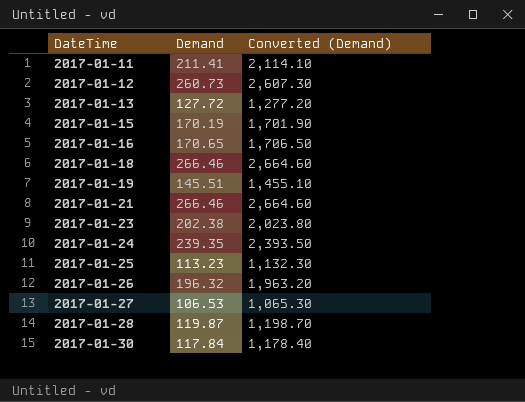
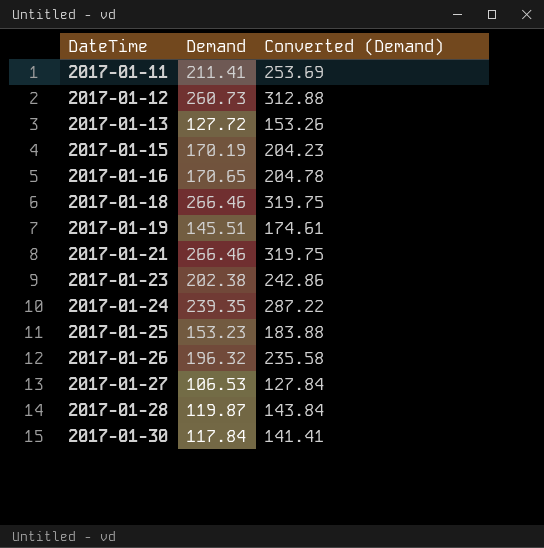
column Converted (Demand) | formula: [Demand] * 10 -> [Demand] * 1.2
2017-01-25 | Demand: 113.23 -> 153.23

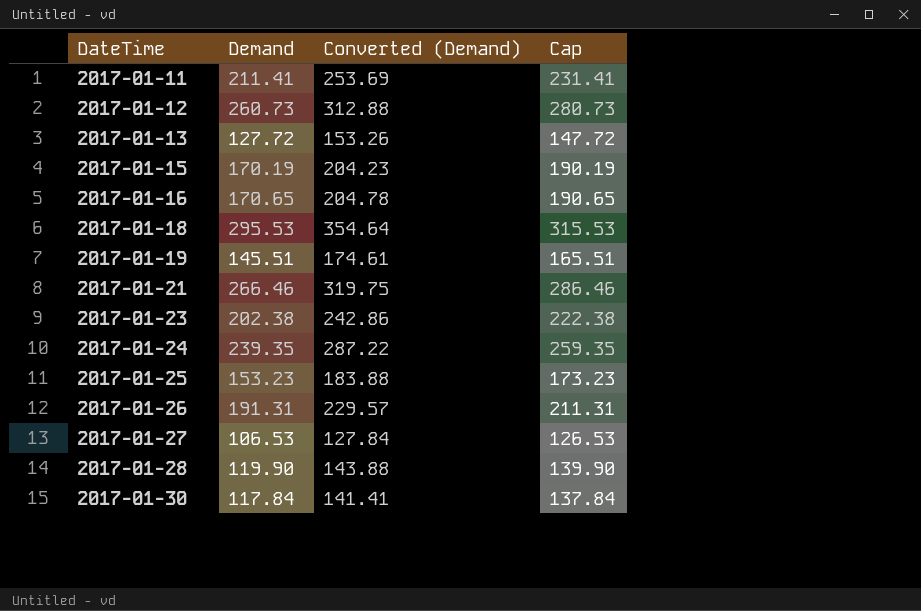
column Cap | formula: none -> [Demand] + 20
2017-01-18 | Demand: 266.46 -> 295.53
2017-01-18 | Converted (Demand): 319.75 -> 354.64
2017-01-26 | Demand: 196.32 -> 191.31
2017-01-26 | Converted (Demand): 235.58 -> 229.57
2017-01-28 | Demand: 119.87 -> 119.90
2017-01-28 | Converted (Demand): 143.84 -> 143.88

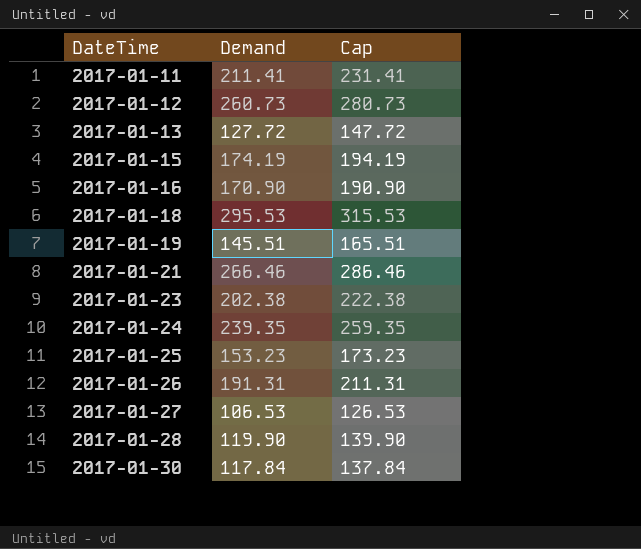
column Converted (Demand) | formula: [Demand] * 1.2 -> none
2017-01-15 | Demand: 170.19 -> 174.19
2017-01-15 | Cap: 190.19 -> 194.19
2017-01-16 | Demand: 170.65 -> 170.90
2017-01-16 | Cap: 190.65 -> 190.90

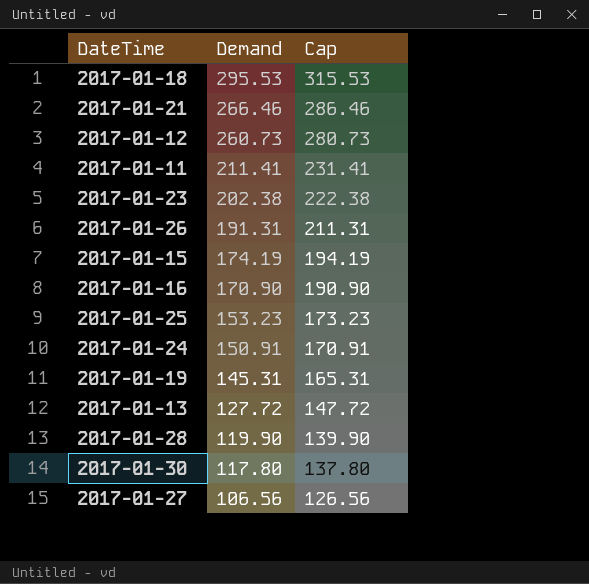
row order: DateTime ascending -> Demand descending
2017-01-24 | Demand: 239.35 -> 150.91
2017-01-24 | Cap: 259.35 -> 170.91
2017-01-19 | Demand: 145.51 -> 145.31
2017-01-19 | Cap: 165.51 -> 165.31
2017-01-30 | Demand: 117.84 -> 117.80
2017-01-30 | Cap: 137.84 -> 137.80
2017-01-27 | Demand: 106.53 -> 106.56
2017-01-27 | Cap: 126.53 -> 126.56

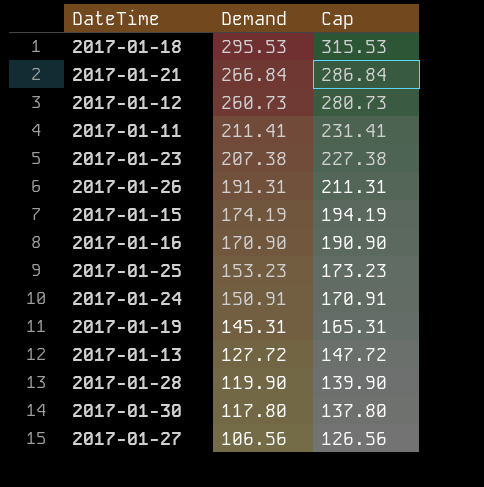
2017-01-21 | Demand: 266.46 -> 266.84
2017-01-21 | Cap: 286.46 -> 286.84
2017-01-23 | Demand: 202.38 -> 207.38
2017-01-23 | Cap: 222.38 -> 227.38

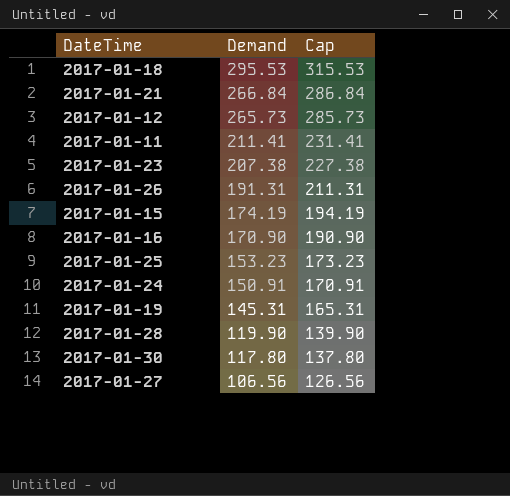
row 2017-01-13: 127.72 | 147.72 -> none
2017-01-12 | Demand: 260.73 -> 265.73
2017-01-12 | Cap: 280.73 -> 285.73

